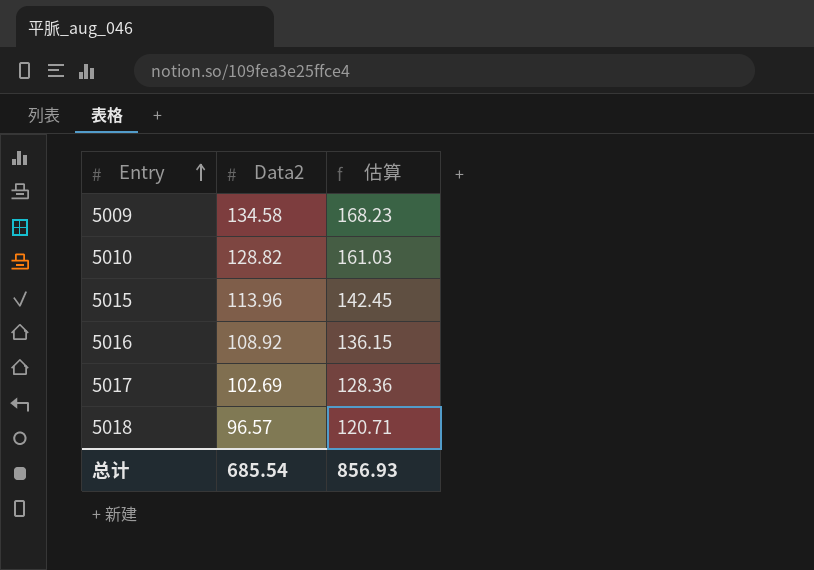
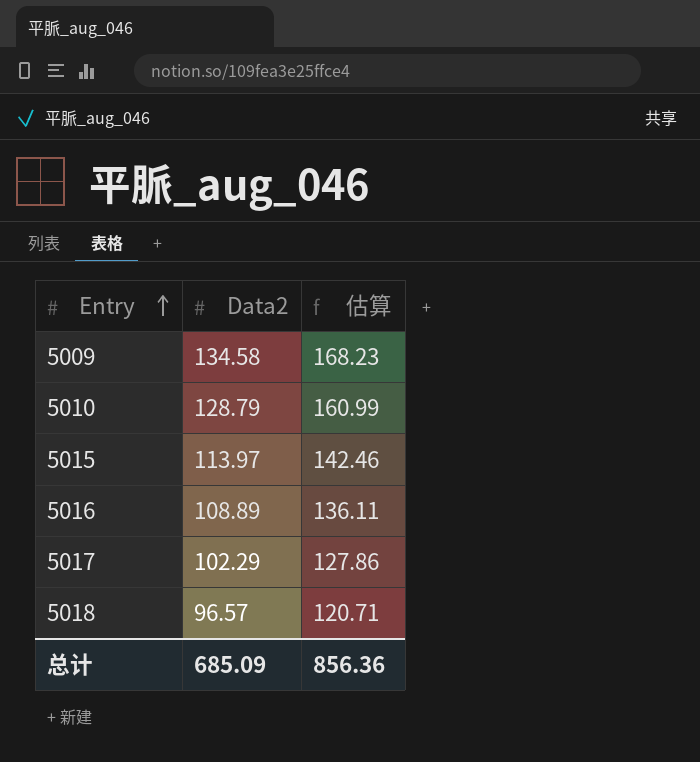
5010 | Data2: 128.82 -> 128.79
5010 | 估算: 161.03 -> 160.99
5015 | Data2: 113.96 -> 113.97
5015 | 估算: 142.45 -> 142.46
5016 | Data2: 108.92 -> 108.89
5016 | 估算: 136.15 -> 136.11
5017 | Data2: 102.69 -> 102.29
5017 | 估算: 128.36 -> 127.86
总计 | Data2: 685.54 -> 685.09
总计 | 估算: 856.93 -> 856.36

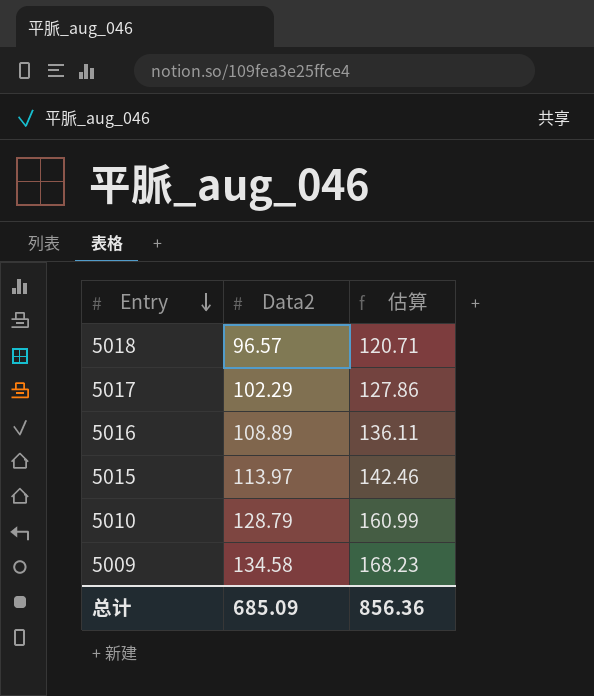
row order: Entry ascending -> Entry descending

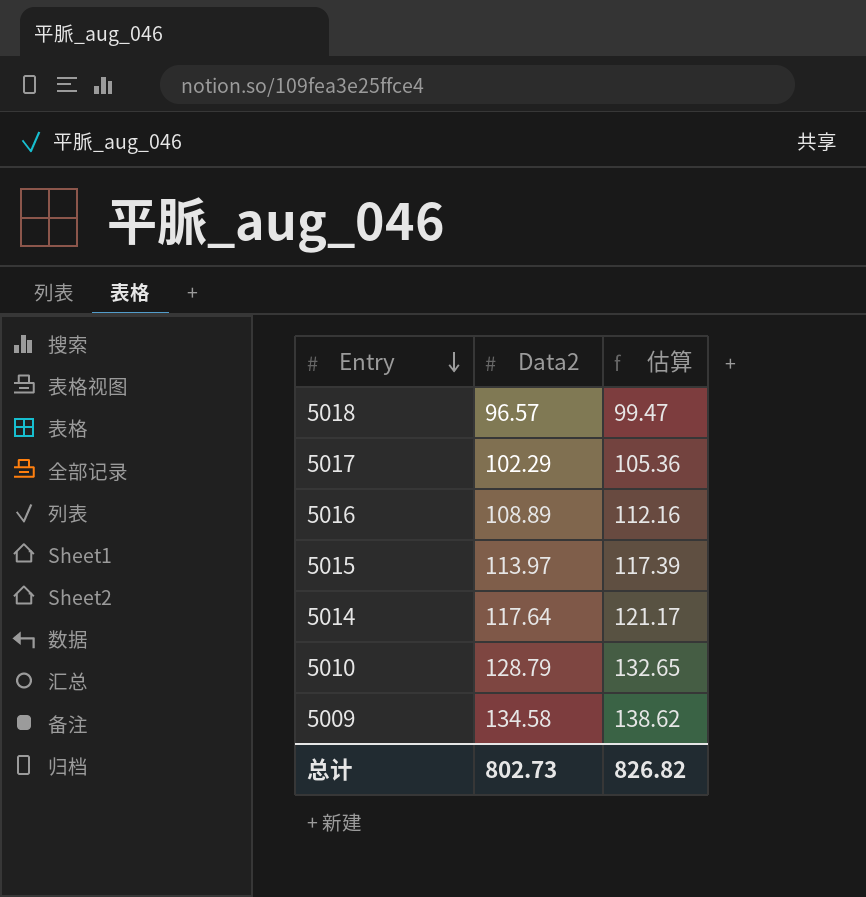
column 估算 | formula: [Data2] * 1.25 -> [Data2] * 1.03
row 5014: none -> 117.64 | 121.17
总计 | Data2: 685.09 -> 802.73
总计 | 估算: 856.36 -> 826.82

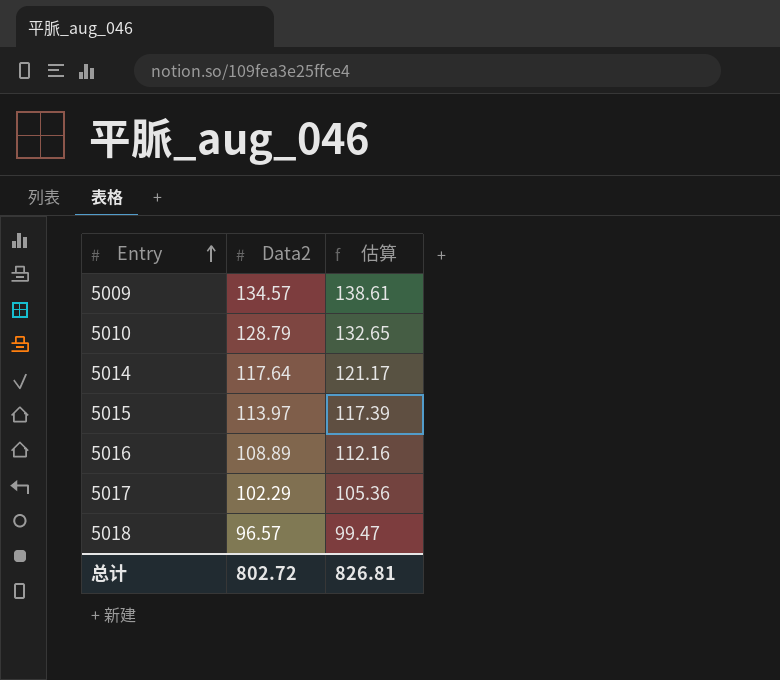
row order: Entry descending -> Entry ascending
5009 | Data2: 134.58 -> 134.57
5009 | 估算: 138.62 -> 138.61
总计 | Data2: 802.73 -> 802.72
总计 | 估算: 826.82 -> 826.81

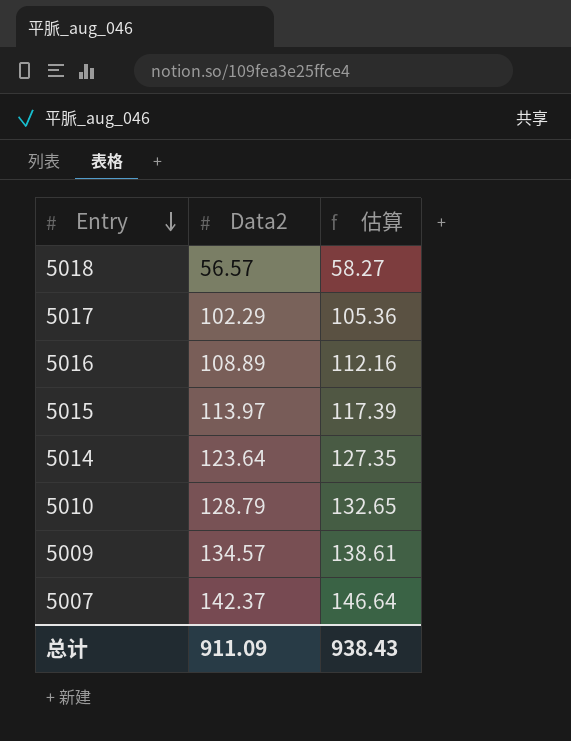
row order: Entry ascending -> Entry descending
5018 | Data2: 96.57 -> 56.57
5018 | 估算: 99.47 -> 58.27
5014 | Data2: 117.64 -> 123.64
5014 | 估算: 121.17 -> 127.35
row 5007: none -> 142.37 | 146.64
总计 | Data2: 802.72 -> 911.09
总计 | 估算: 826.81 -> 938.43

